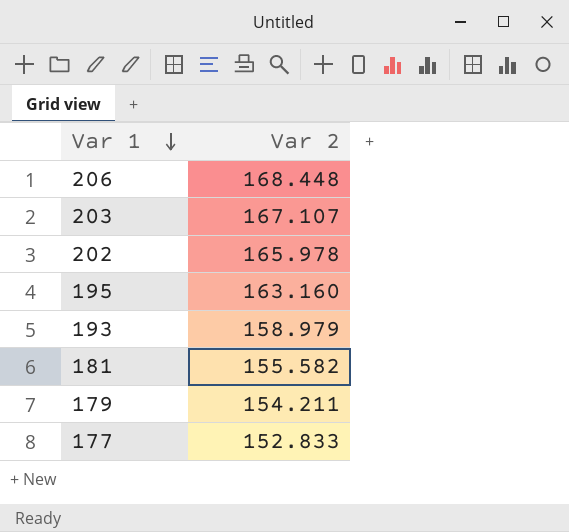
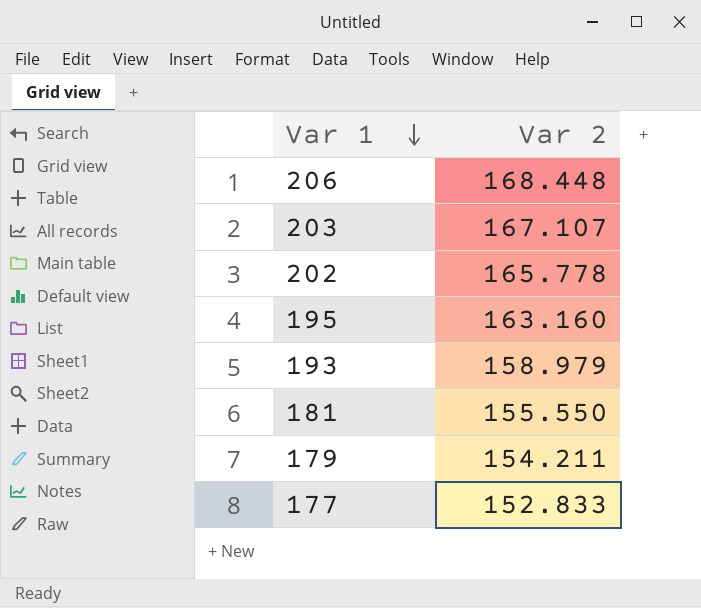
202 | Var 2: 165.978 -> 165.778
181 | Var 2: 155.582 -> 155.550

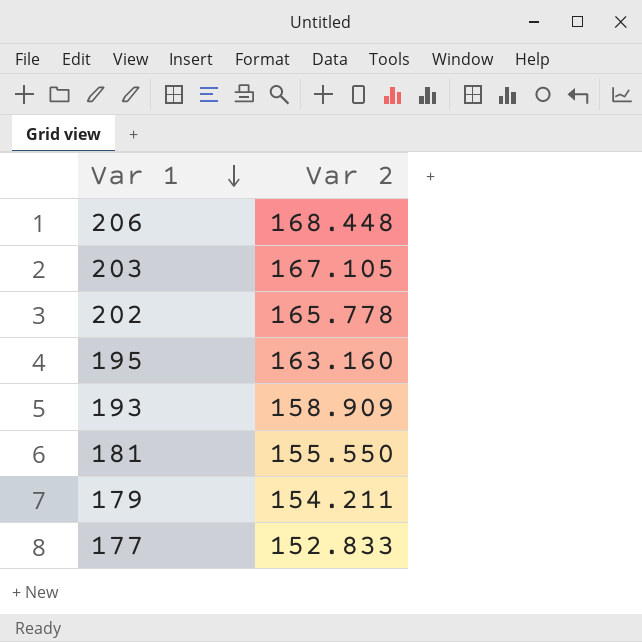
203 | Var 2: 167.107 -> 167.105
193 | Var 2: 158.979 -> 158.909

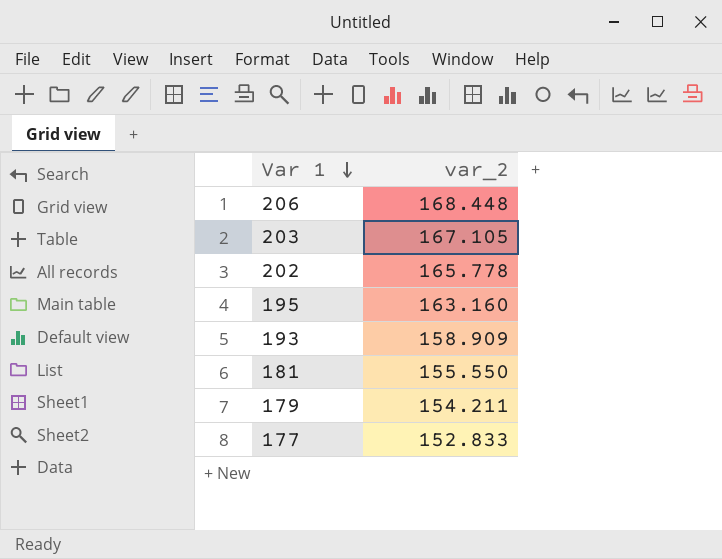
column name: Var 2 -> var_2

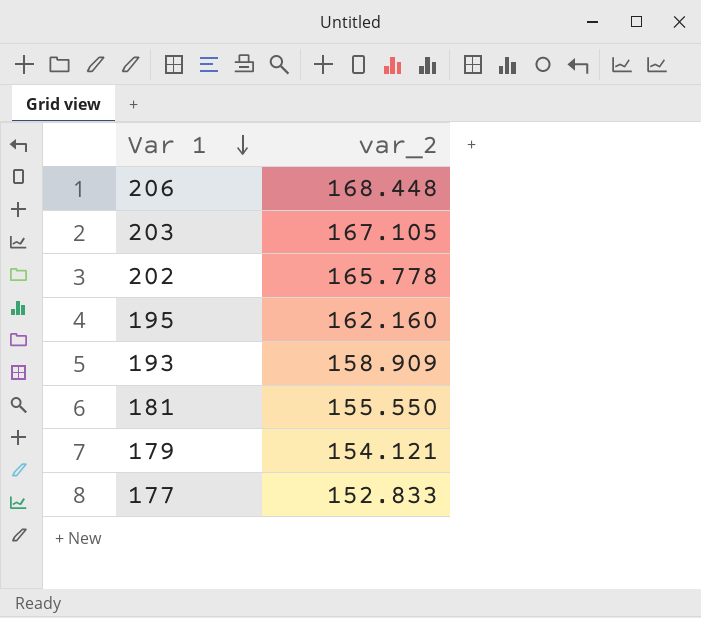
195 | var_2: 163.160 -> 162.160
179 | var_2: 154.211 -> 154.121

